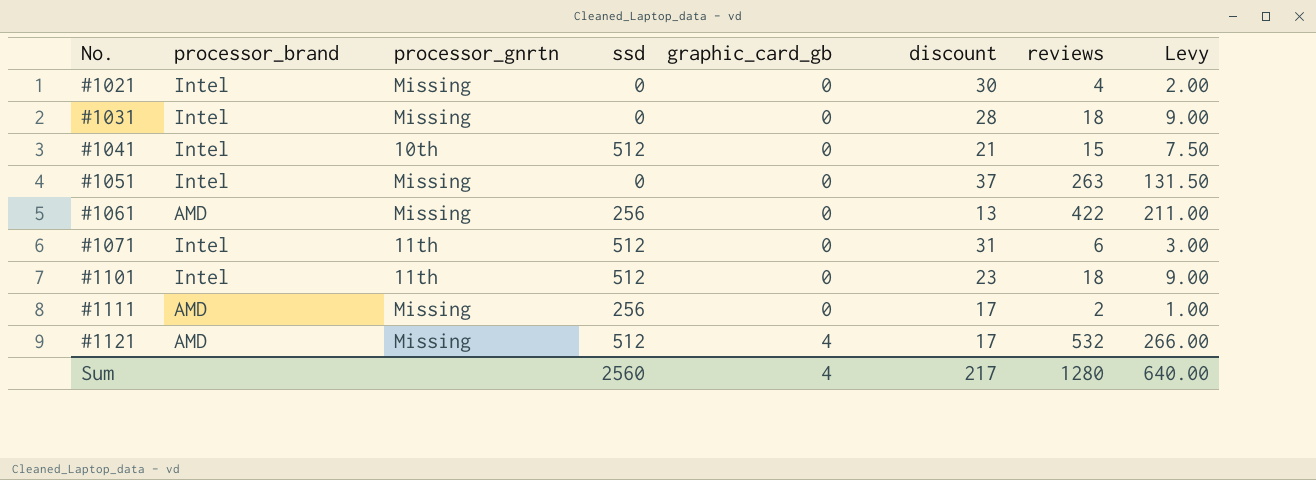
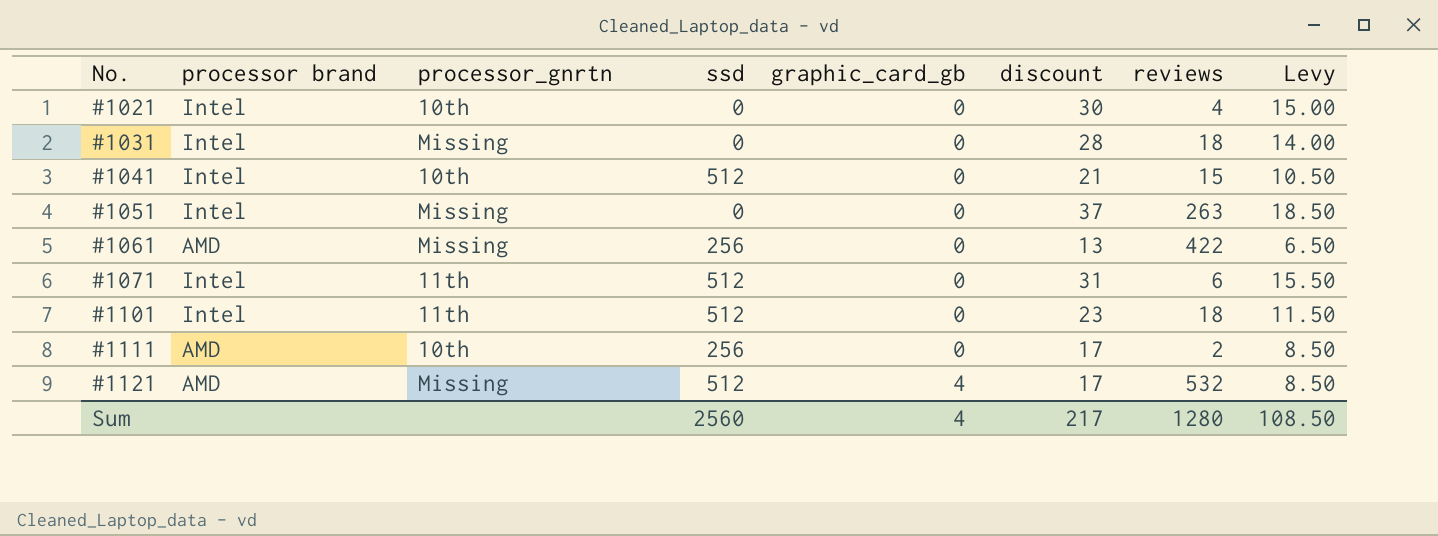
column name: processor_brand -> processor brand
column Levy | formula: [reviews] * 0.5 -> [discount] * 0.5
#1021 | processor_gnrtn: Missing -> 10th
#1111 | processor_gnrtn: Missing -> 10th
Sum | Levy: 640.00 -> 108.50

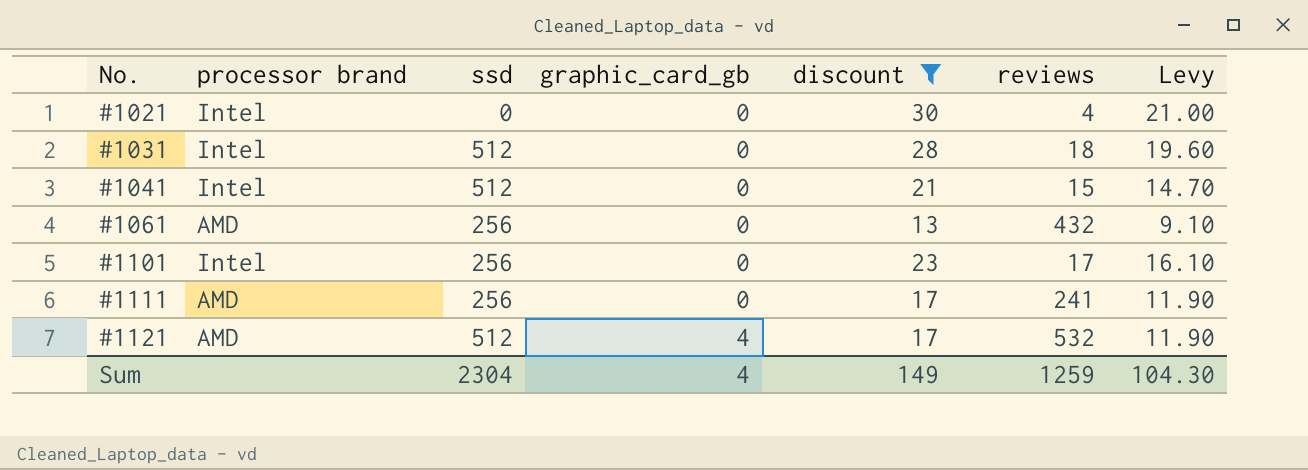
filter: none -> discount <= 30
column processor_gnrtn | position: 3 -> none
column Levy | formula: [discount] * 0.5 -> [discount] * 0.7
#1031 | ssd: 0 -> 512
#1061 | reviews: 422 -> 432
#1101 | ssd: 512 -> 256
#1101 | reviews: 18 -> 17
#1111 | reviews: 2 -> 241
Sum | ssd: 2560 -> 2304
Sum | discount: 217 -> 149
Sum | reviews: 1280 -> 1259
Sum | Levy: 108.50 -> 104.30

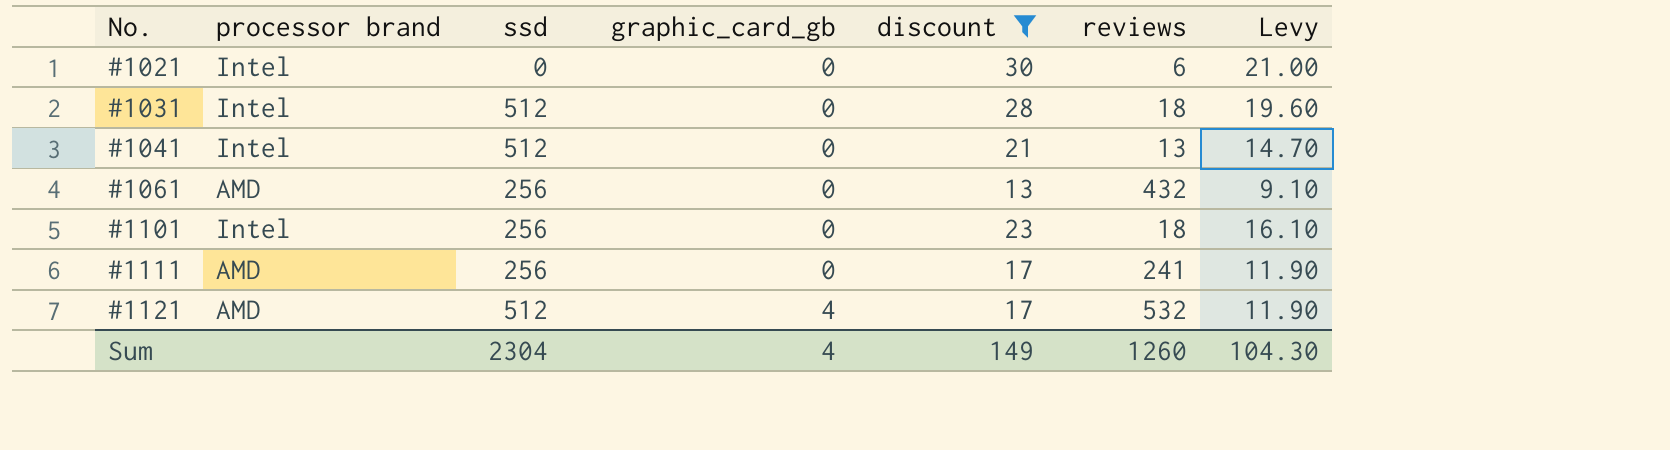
#1021 | reviews: 4 -> 6
#1041 | reviews: 15 -> 13
#1101 | reviews: 17 -> 18
Sum | reviews: 1259 -> 1260

